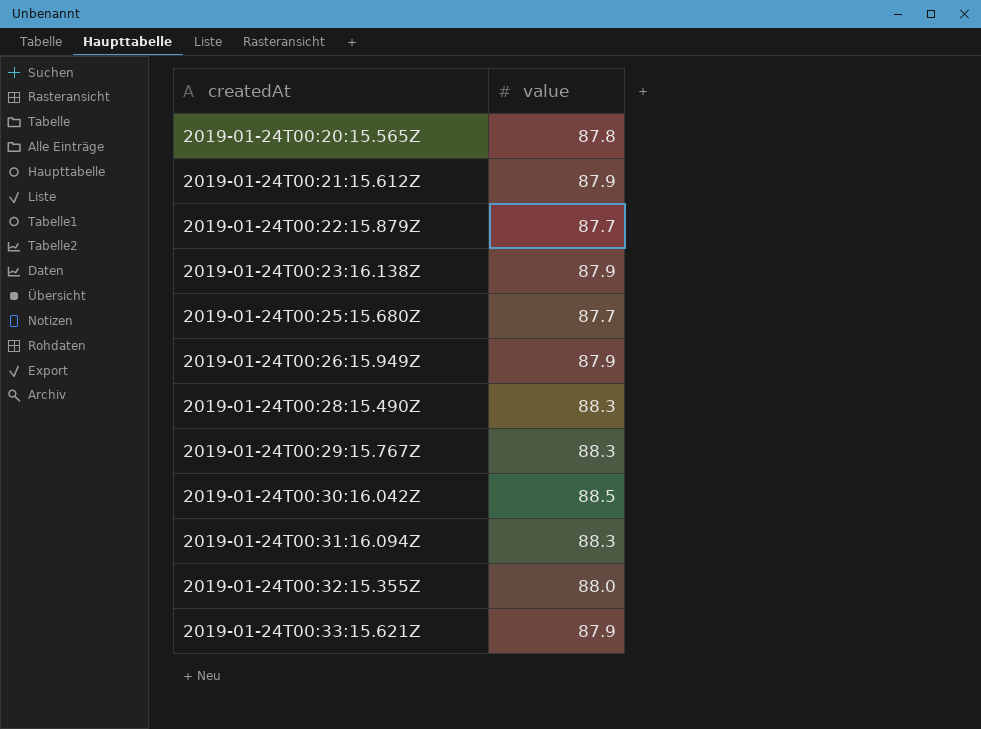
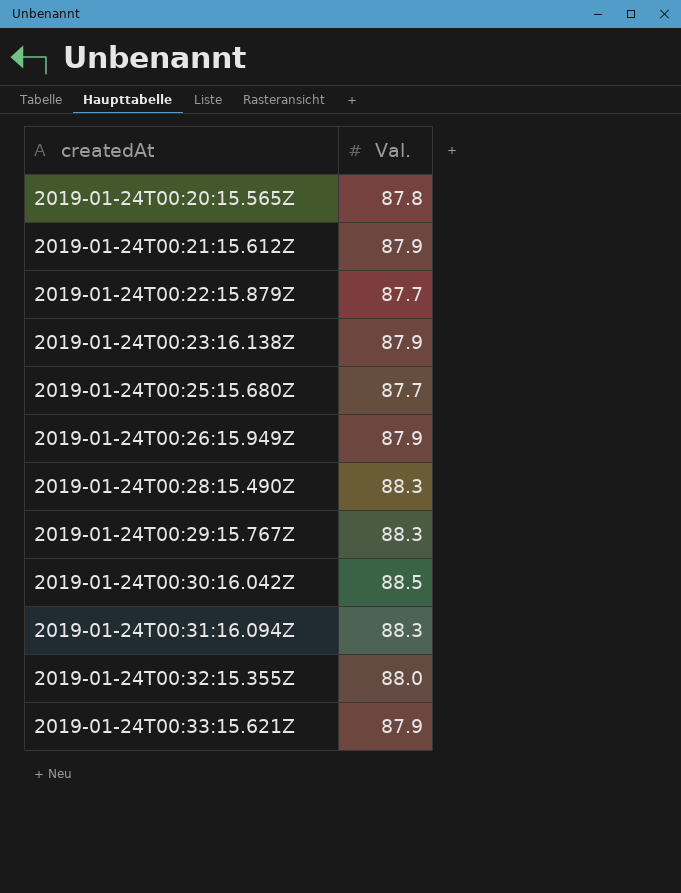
column name: value -> Val.

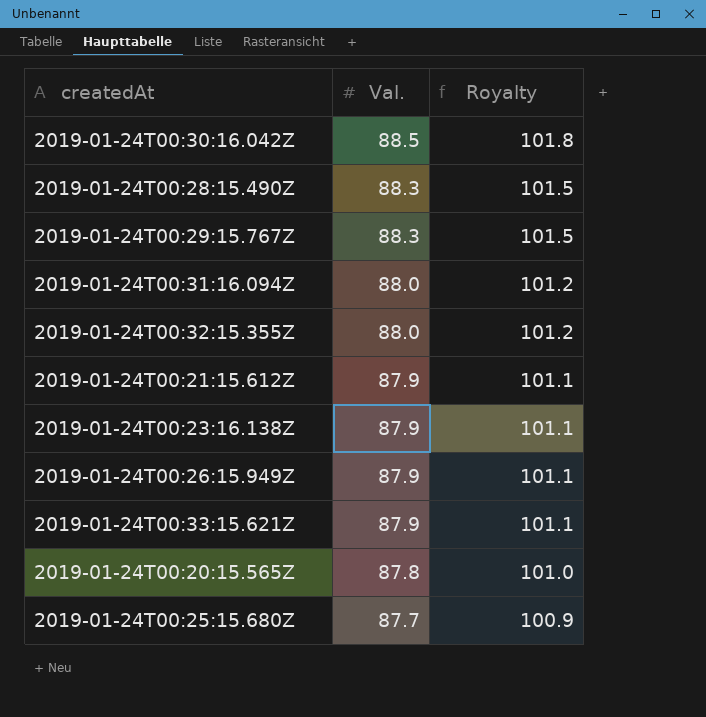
row order: createdAt ascending -> Val. descending
column Royalty | formula: none -> [Val.] * 1.15
row 2019-01-24T00:22:15.879Z: 87.7 -> none
2019-01-24T00:31:16.094Z | Val.: 88.3 -> 88.0

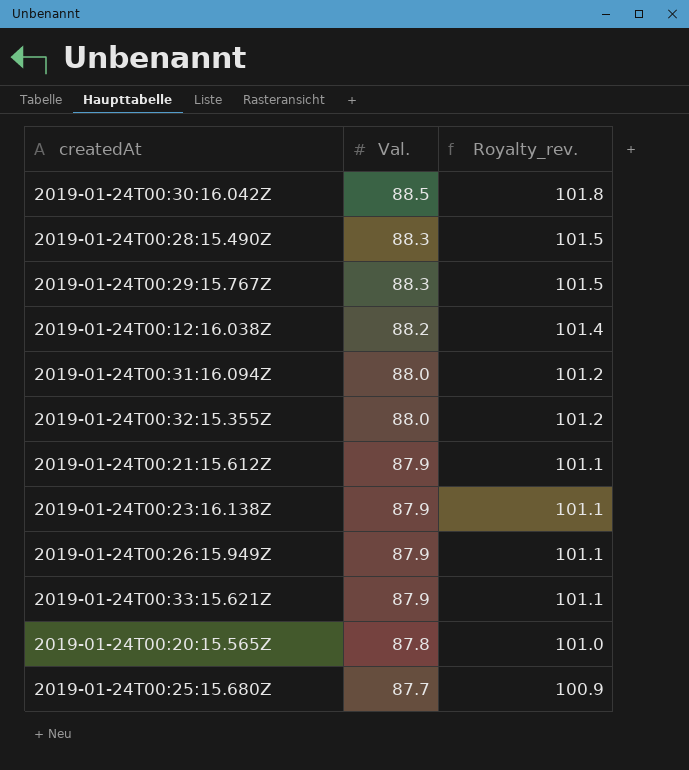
column name: Royalty -> Royalty_rev.
row 2019-01-24T00:12:16.038Z: none -> 88.2 | 101.4

